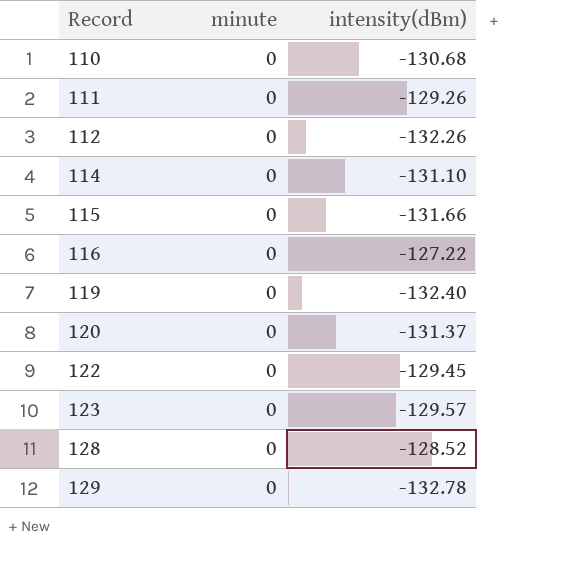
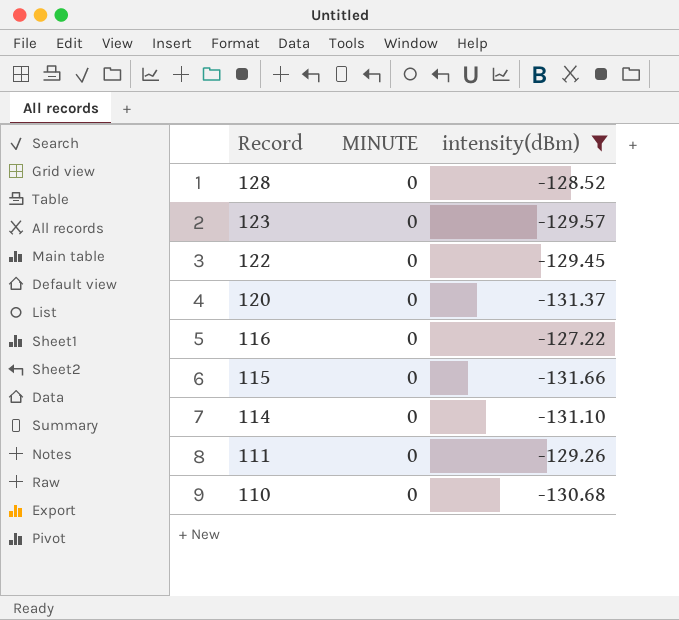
filter: none -> intensity(dBm) >= -131.66
row order: Record ascending -> Record descending
column name: minute -> MINUTE

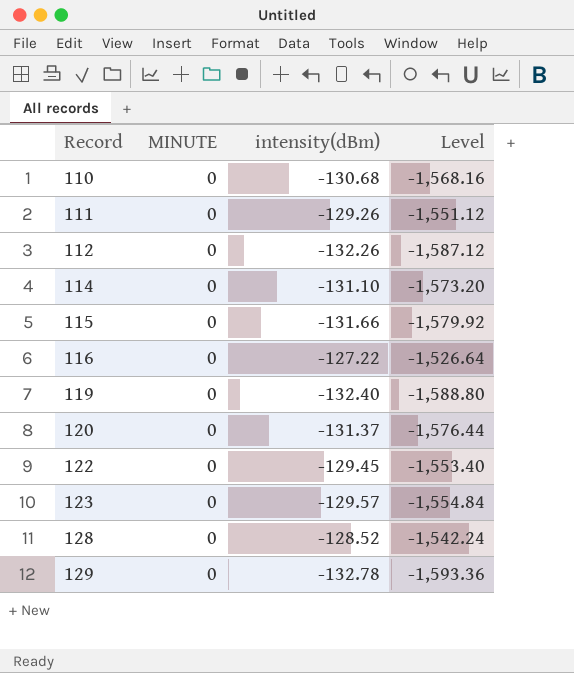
filter: intensity(dBm) >= -131.66 -> none
row order: Record descending -> Record ascending
column Level | formula: none -> [intensity(dBm)] * 12

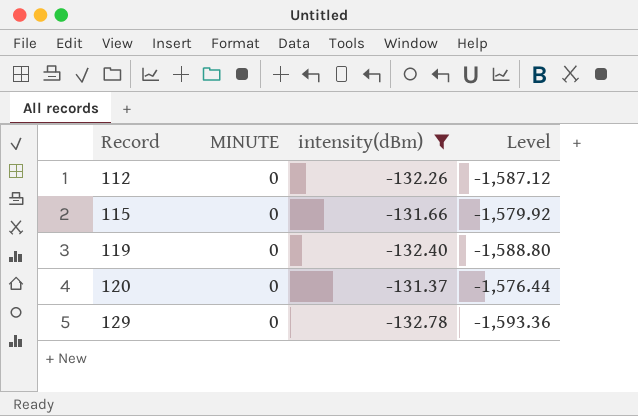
filter: none -> intensity(dBm) <= -131.37

